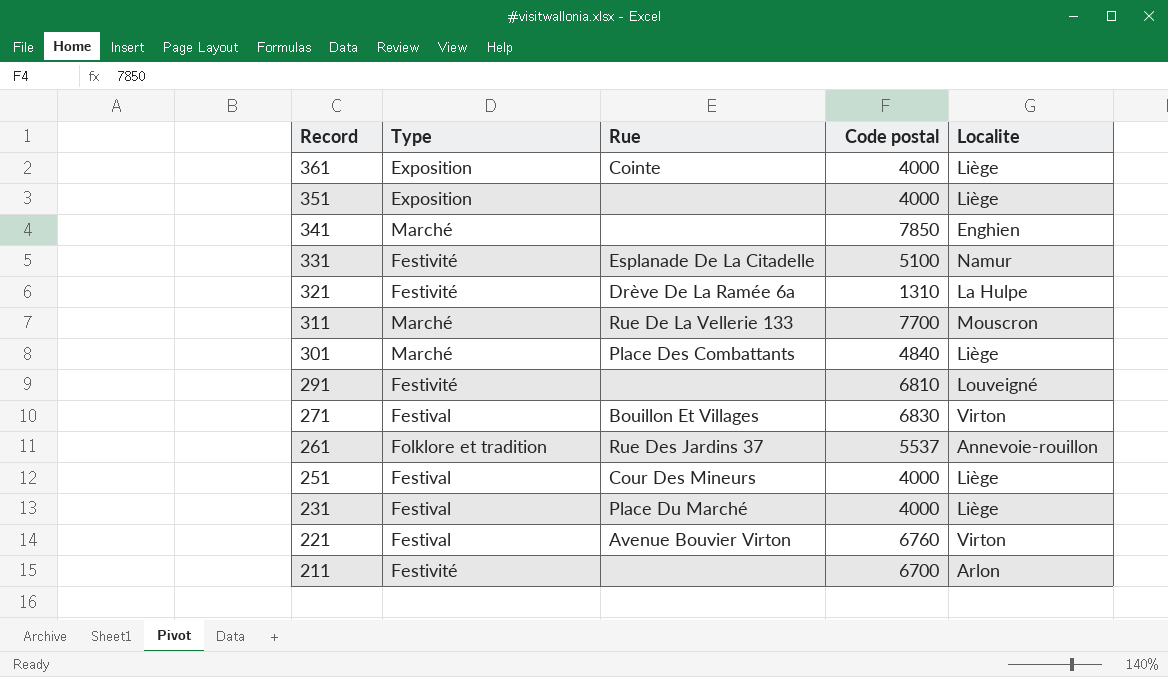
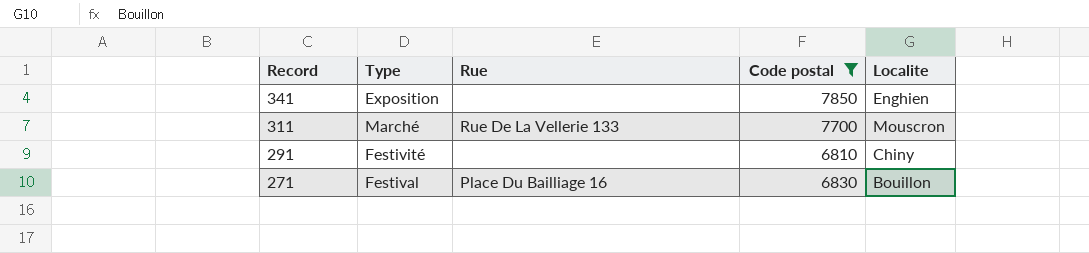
filter: none -> Code postal >= 6810
341 | Type: Marché -> Exposition
291 | Localite: Louveigné -> Chiny
271 | Rue: Bouillon Et Villages -> Place Du Bailliage 16
271 | Localite: Virton -> Bouillon

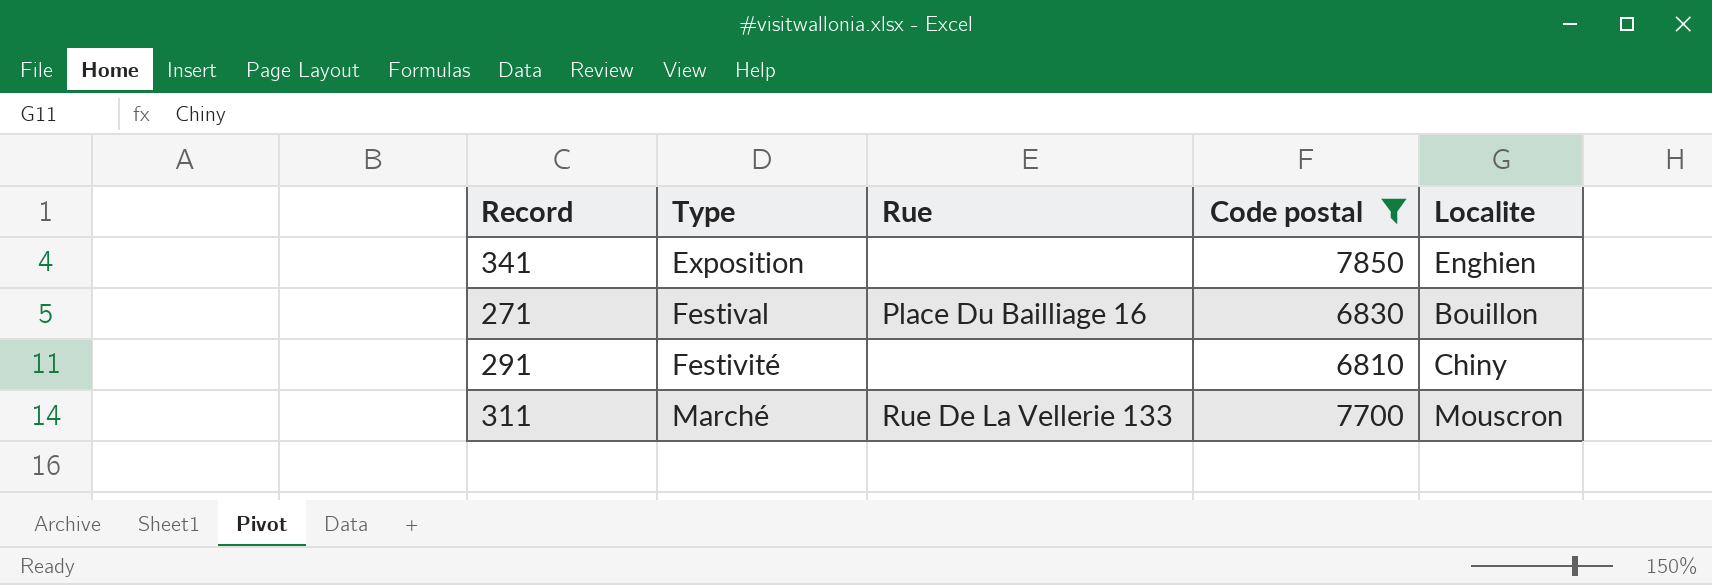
row order: Record descending -> Type ascending

